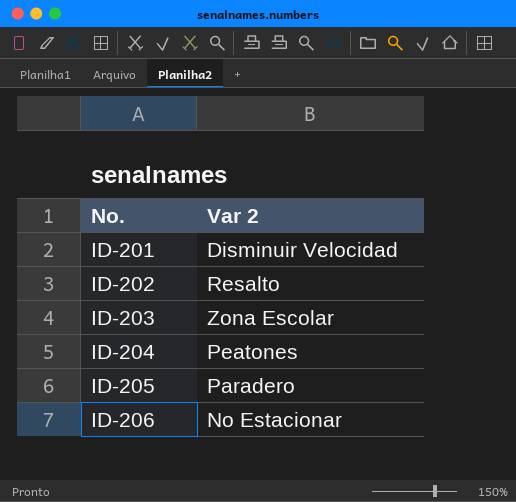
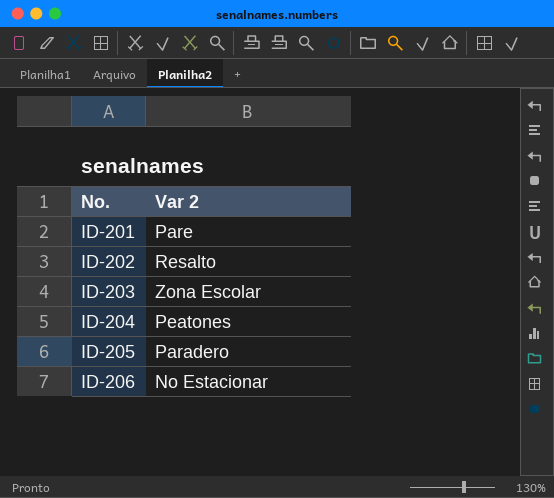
ID-201 | Var 2: Disminuir Velocidad -> Pare

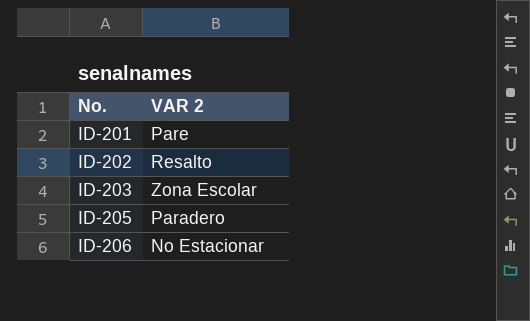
column name: Var 2 -> VAR 2
row ID-204: Peatones -> none

